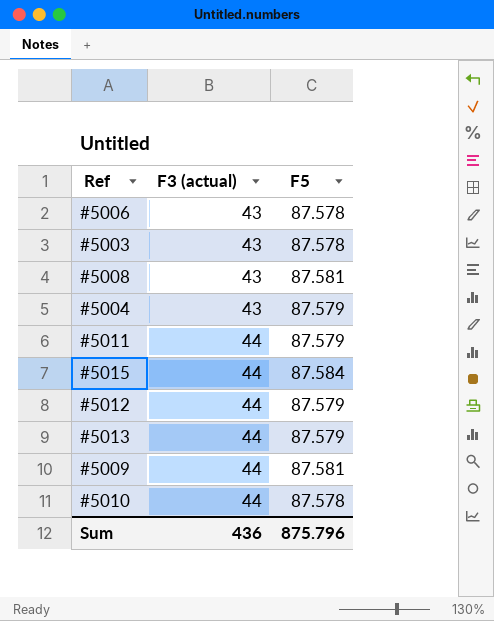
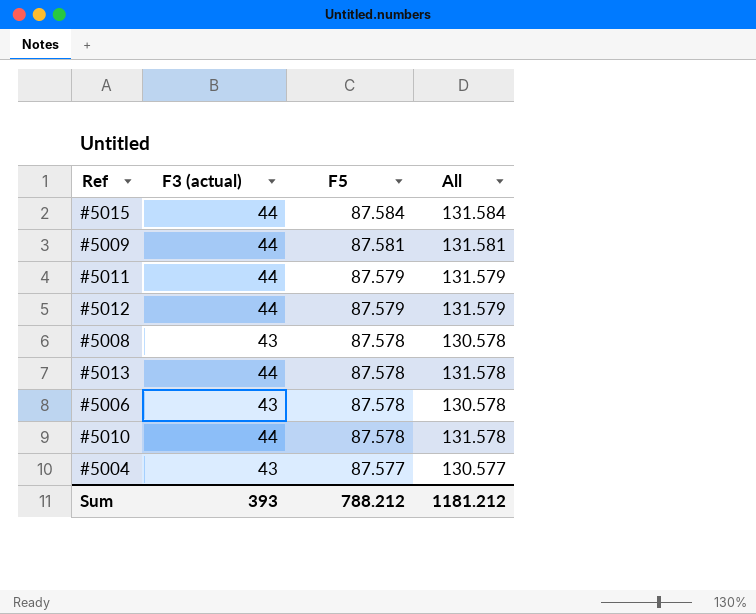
row order: F3 (actual) ascending -> F5 descending
column All | formula: none -> [F3 (actual)] + [F5]
row #5003: 43 | 87.578 -> none
#5008 | F5: 87.581 -> 87.578
#5013 | F5: 87.579 -> 87.578
#5004 | F5: 87.579 -> 87.577
Sum | F3 (actual): 436 -> 393
Sum | F5: 875.796 -> 788.212

